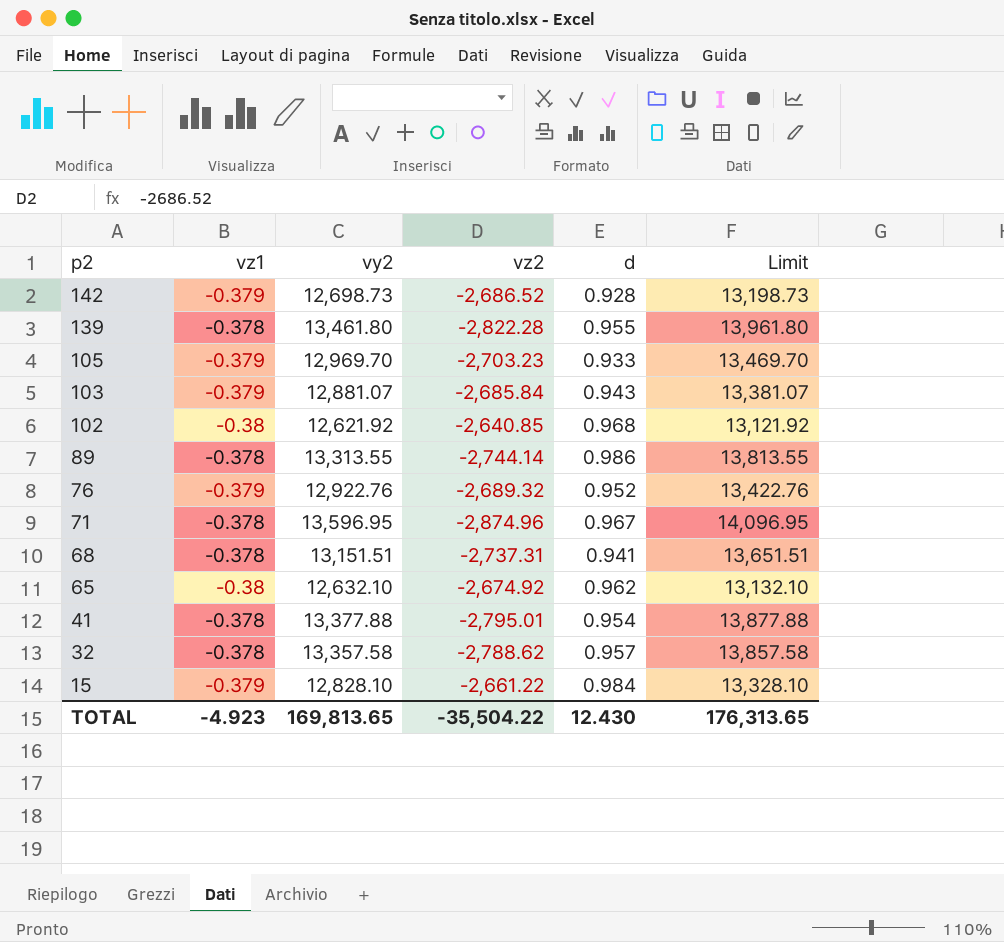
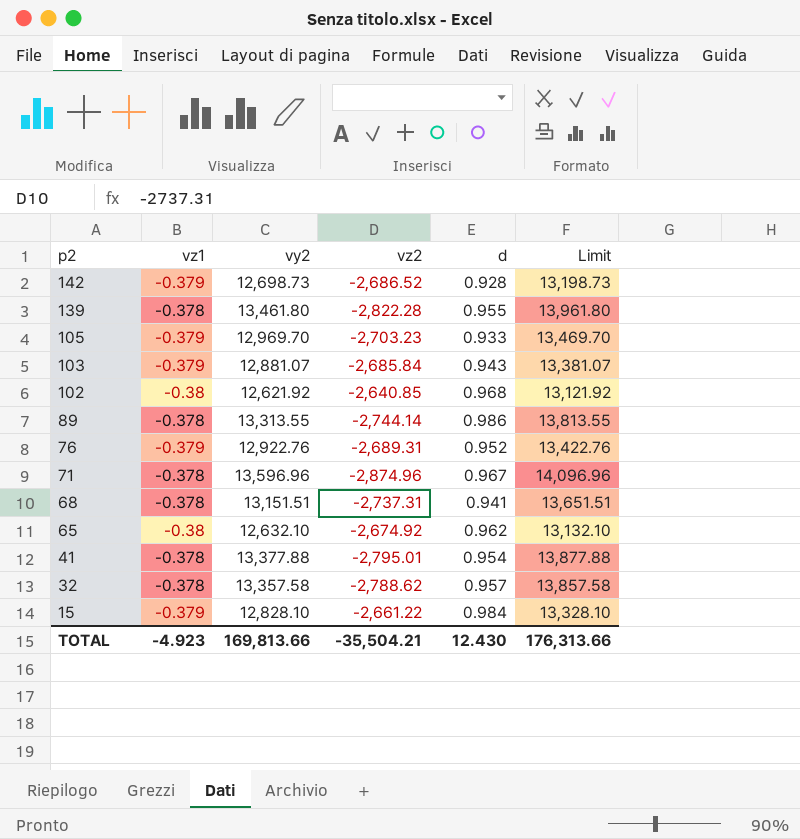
76 | vz2: -2,689.32 -> -2,689.31
71 | vy2: 13,596.95 -> 13,596.96
71 | Limit: 14,096.95 -> 14,096.96
TOTAL | vy2: 169,813.65 -> 169,813.66
TOTAL | vz2: -35,504.22 -> -35,504.21
TOTAL | Limit: 176,313.65 -> 176,313.66

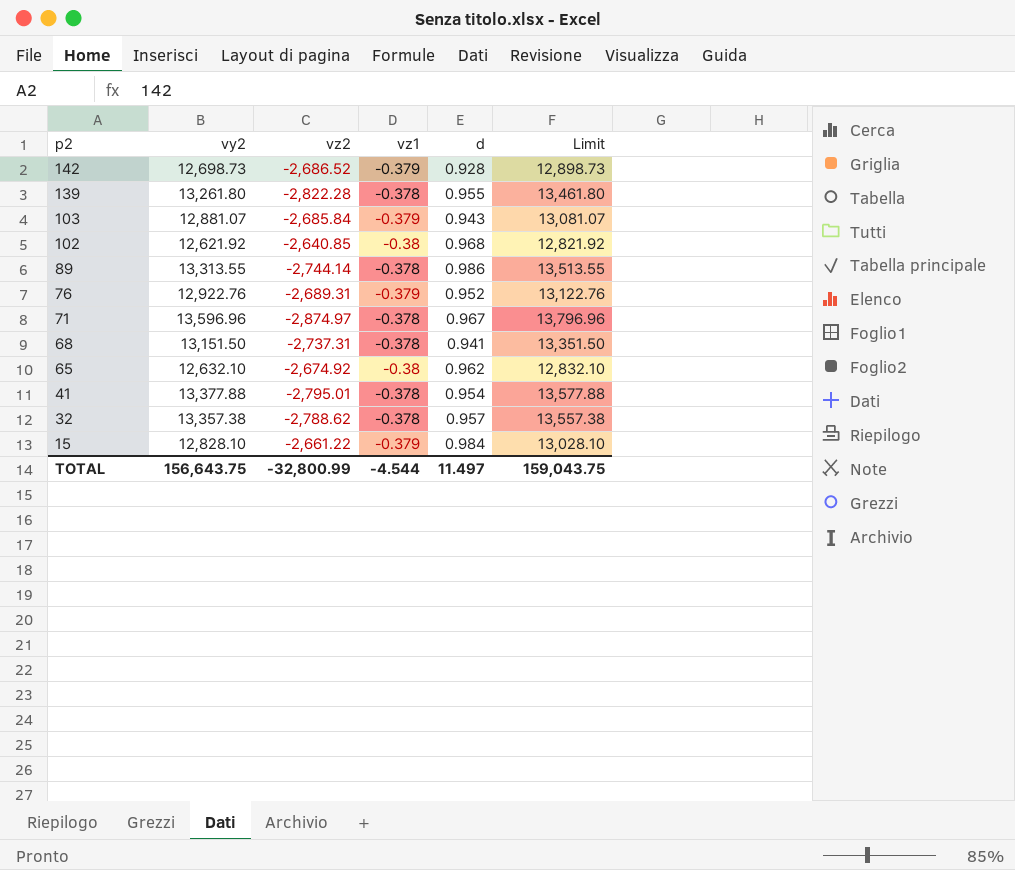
column vz1 | position: 2 -> 4
column Limit | formula: [vy2] + 500 -> [vy2] + 200
row 105: -0.379 | 12,969.70 | -2,703.23 | 0.933 | 13,469.70 -> none
139 | vy2: 13,461.80 -> 13,261.80
71 | vz2: -2,874.96 -> -2,874.97
68 | vy2: 13,151.51 -> 13,151.50
32 | vy2: 13,357.58 -> 13,357.38
TOTAL | vy2: 169,813.66 -> 156,643.75
TOTAL | vz2: -35,504.21 -> -32,800.99
TOTAL | vz1: -4.923 -> -4.544
TOTAL | d: 12.430 -> 11.497
TOTAL | Limit: 176,313.66 -> 159,043.75

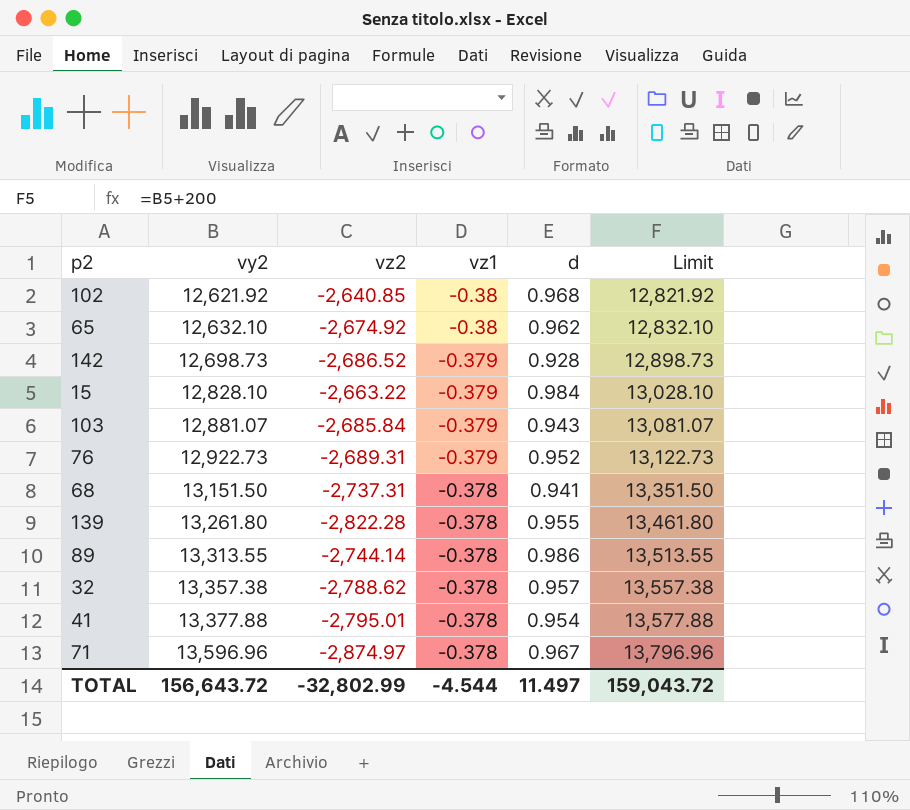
row order: p2 descending -> vy2 ascending
15 | vz2: -2,661.22 -> -2,663.22
76 | vy2: 12,922.76 -> 12,922.73
76 | Limit: 13,122.76 -> 13,122.73
TOTAL | vy2: 156,643.75 -> 156,643.72
TOTAL | vz2: -32,800.99 -> -32,802.99
TOTAL | Limit: 159,043.75 -> 159,043.72

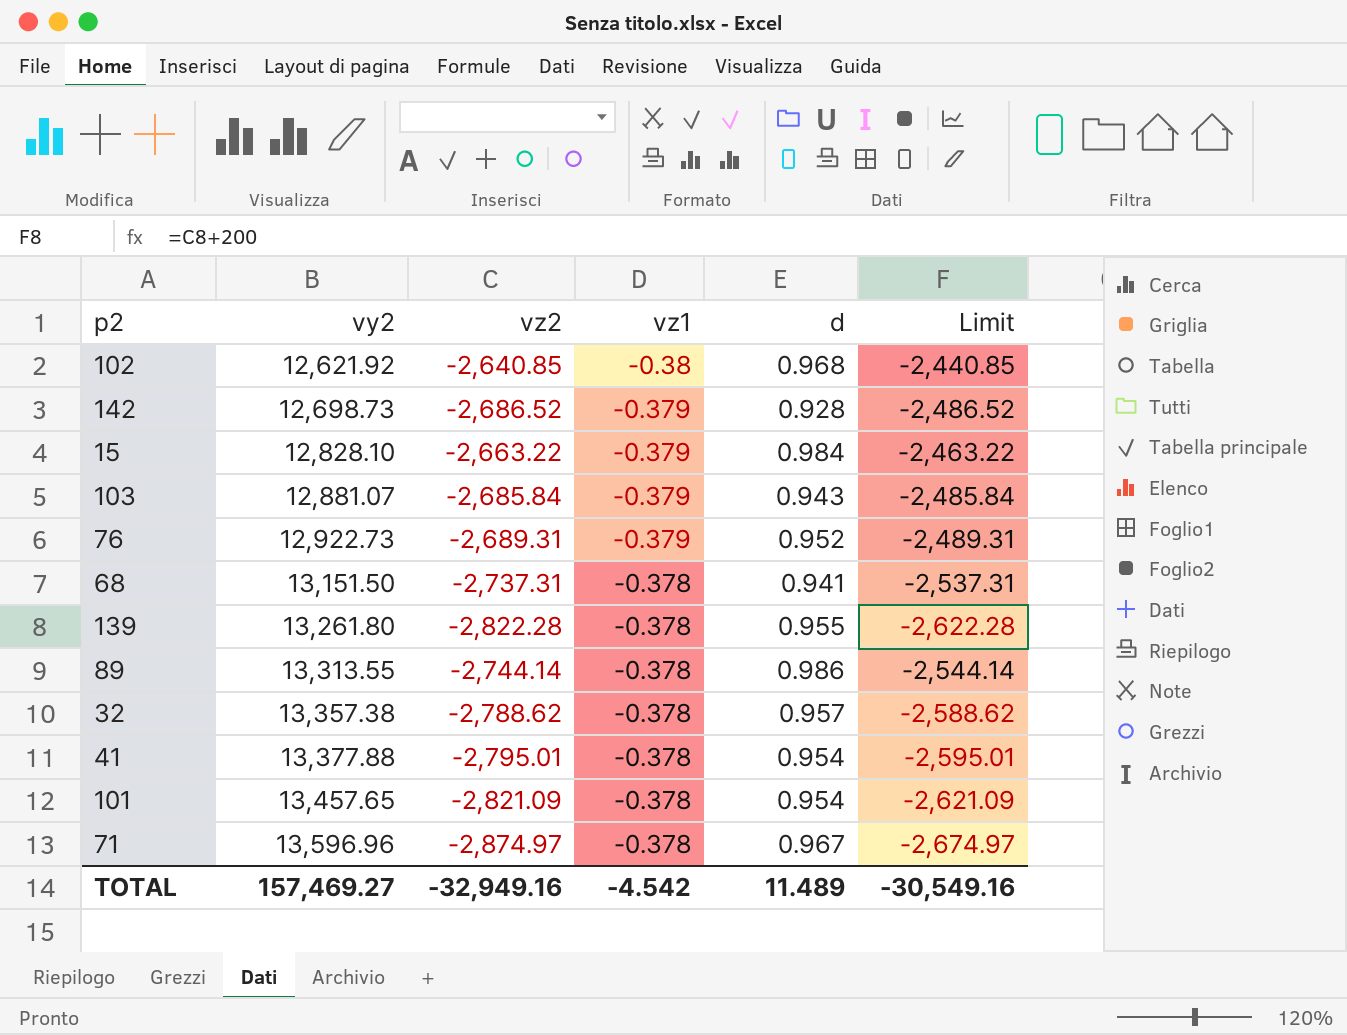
column Limit | formula: [vy2] + 200 -> [vz2] + 200
row 65: 12,632.10 | -2,674.92 | -0.38 | 0.962 | 12,832.10 -> none
row 101: none -> 13,457.65 | -2,821.09 | -0.378 | 0.954 | -2,621.09
TOTAL | vy2: 156,643.72 -> 157,469.27
TOTAL | vz2: -32,802.99 -> -32,949.16
TOTAL | vz1: -4.544 -> -4.542
TOTAL | d: 11.497 -> 11.489
TOTAL | Limit: 159,043.72 -> -30,549.16

